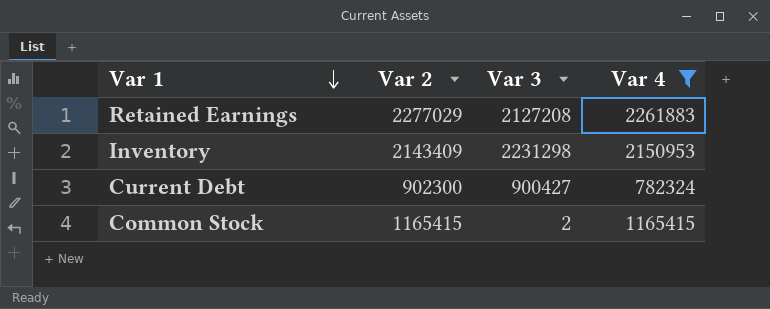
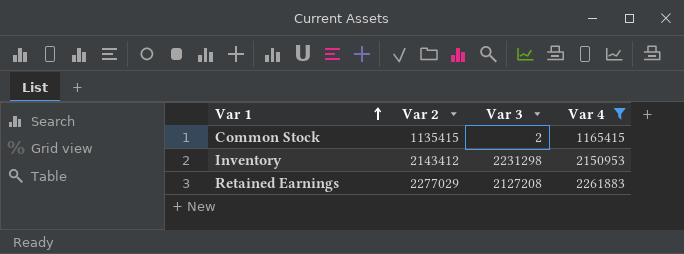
row order: Var 1 descending -> Var 1 ascending
row Current Debt: 902300 | 900427 | 782324 -> none
Common Stock | Var 2: 1165415 -> 1135415
Inventory | Var 2: 2143409 -> 2143412

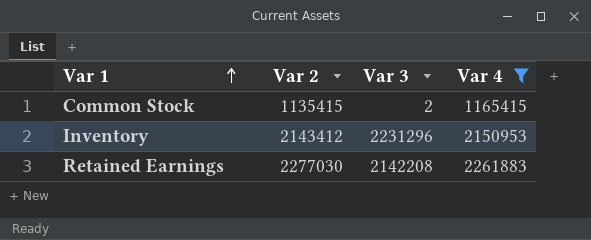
Inventory | Var 3: 2231298 -> 2231296
Retained Earnings | Var 2: 2277029 -> 2277030
Retained Earnings | Var 3: 2127208 -> 2142208

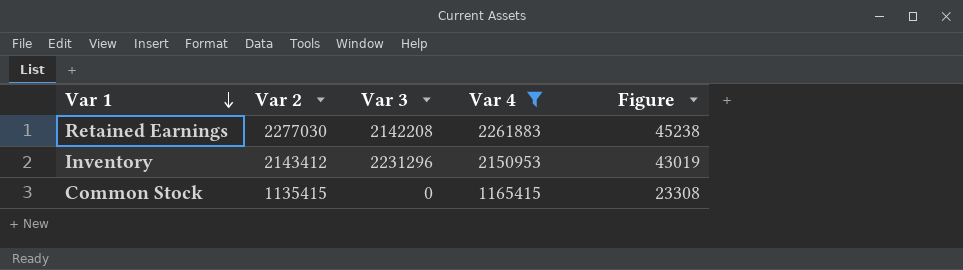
row order: Var 1 ascending -> Var 1 descending
column Figure | formula: none -> [Var 4] * 0.02
Common Stock | Var 3: 2 -> 0

